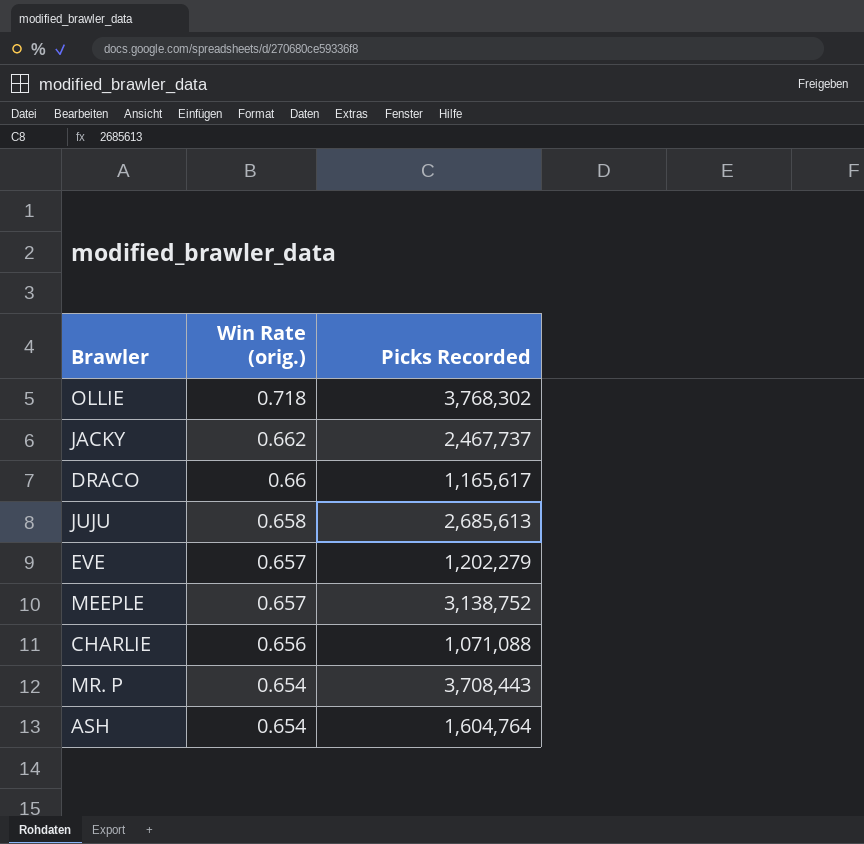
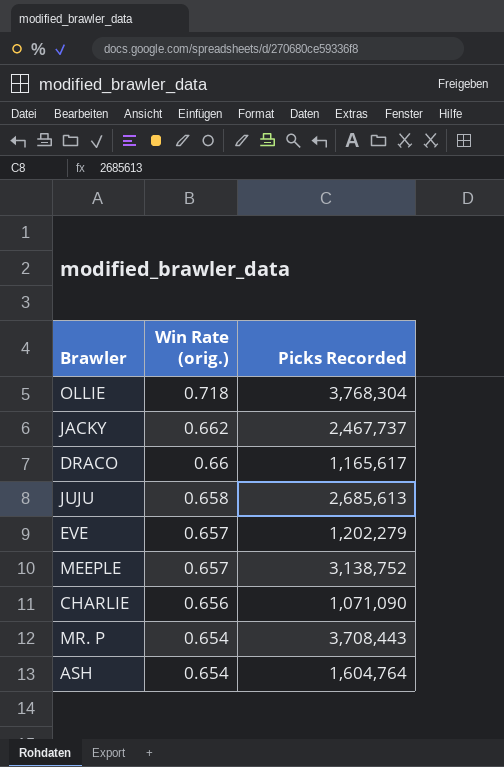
OLLIE | Picks Recorded: 3,768,302 -> 3,768,304
CHARLIE | Picks Recorded: 1,071,088 -> 1,071,090

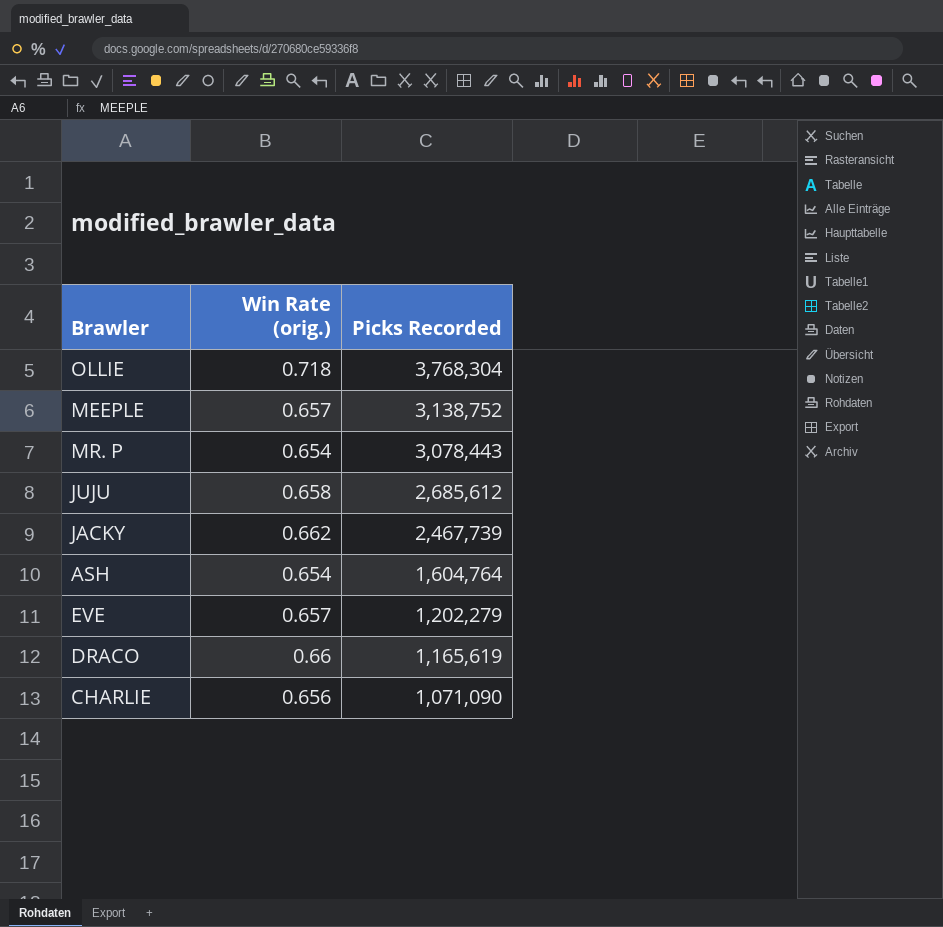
row order: Win Rate (orig.) descending -> Picks Recorded descending
MR. P | Picks Recorded: 3,708,443 -> 3,078,443
JUJU | Picks Recorded: 2,685,613 -> 2,685,612
JACKY | Picks Recorded: 2,467,737 -> 2,467,739
DRACO | Picks Recorded: 1,165,617 -> 1,165,619

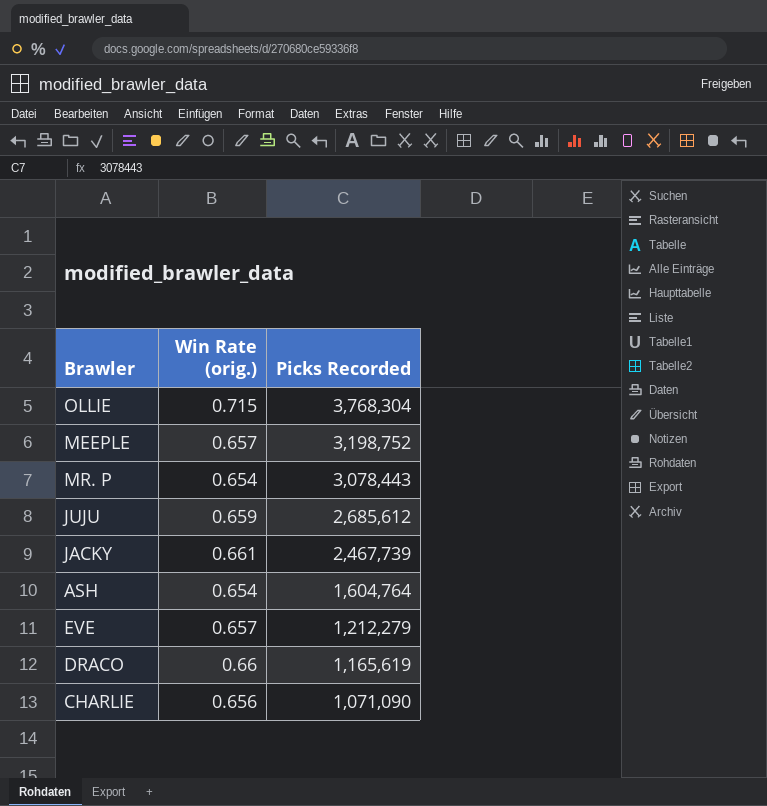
OLLIE | Win Rate (orig.): 0.718 -> 0.715
MEEPLE | Picks Recorded: 3,138,752 -> 3,198,752
JUJU | Win Rate (orig.): 0.658 -> 0.659
JACKY | Win Rate (orig.): 0.662 -> 0.661
EVE | Picks Recorded: 1,202,279 -> 1,212,279

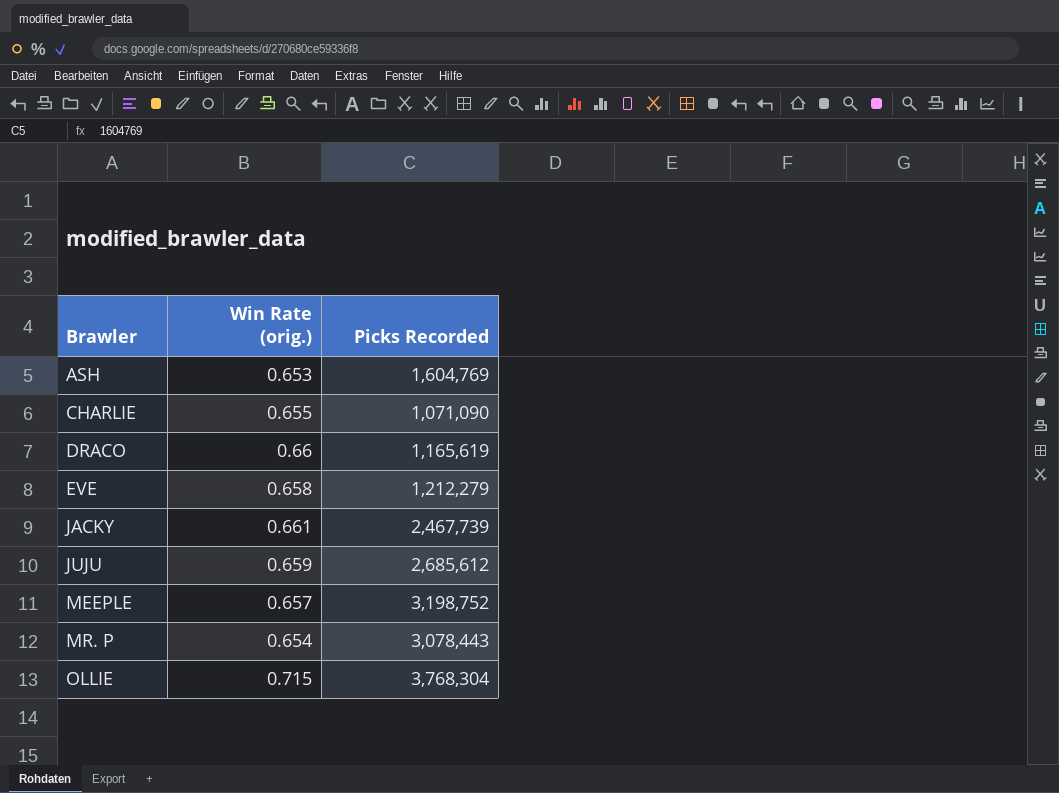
row order: Picks Recorded descending -> Brawler ascending
ASH | Win Rate (orig.): 0.654 -> 0.653
ASH | Picks Recorded: 1,604,764 -> 1,604,769
CHARLIE | Win Rate (orig.): 0.656 -> 0.655
EVE | Win Rate (orig.): 0.657 -> 0.658

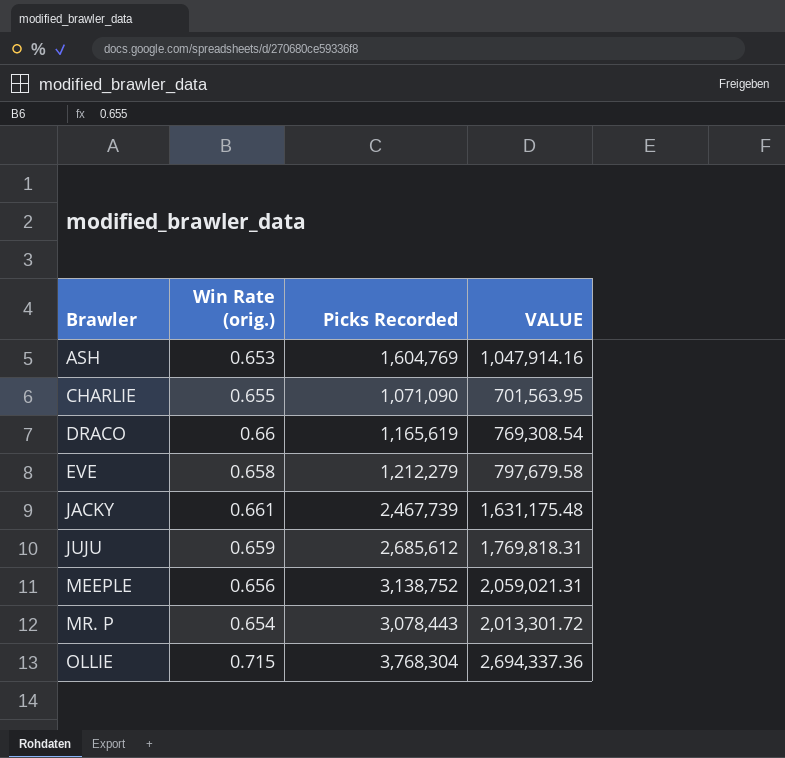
column VALUE | formula: none -> [Win Rate (orig.)] * [Picks Recorded]
MEEPLE | Win Rate (orig.): 0.657 -> 0.656
MEEPLE | Picks Recorded: 3,198,752 -> 3,138,752

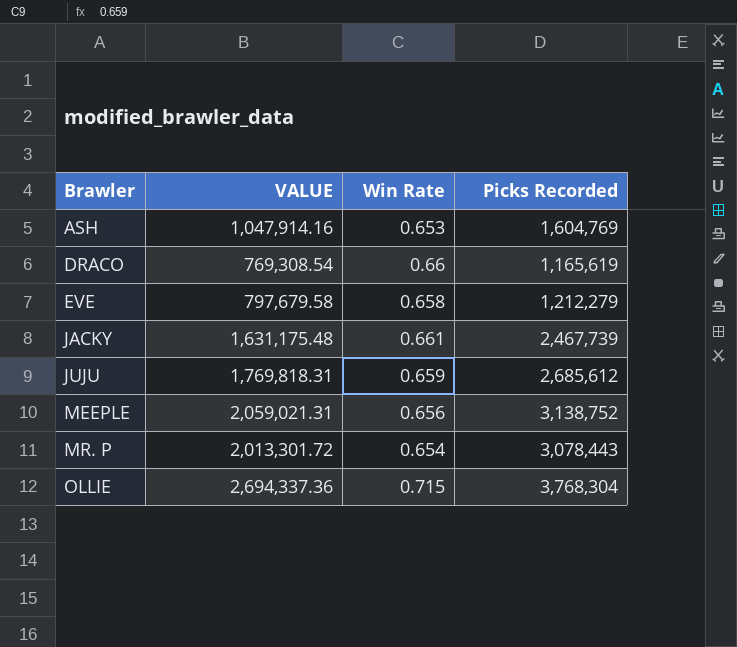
column VALUE | position: 4 -> 2
column name: Win Rate (orig.) -> Win Rate
row CHARLIE: 0.655 | 1,071,090 | 701,563.95 -> none

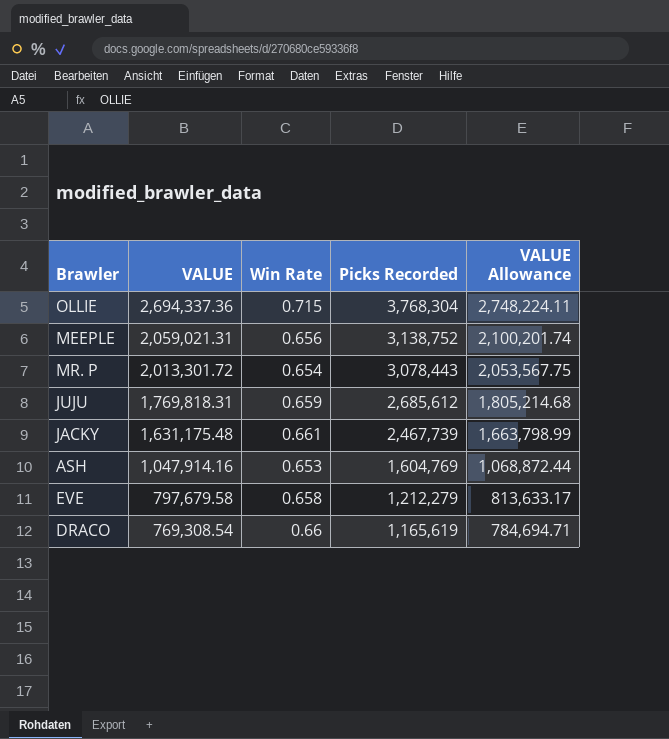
row order: Brawler ascending -> VALUE descending
column VALUE Allowance | formula: none -> [VALUE] * 1.02

